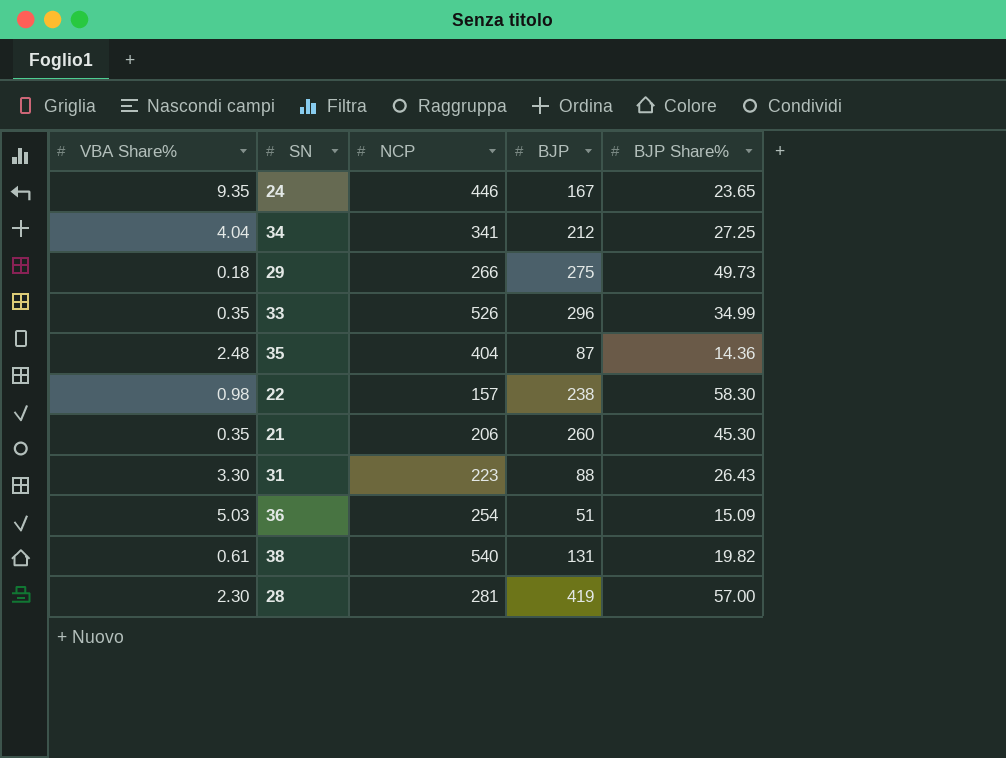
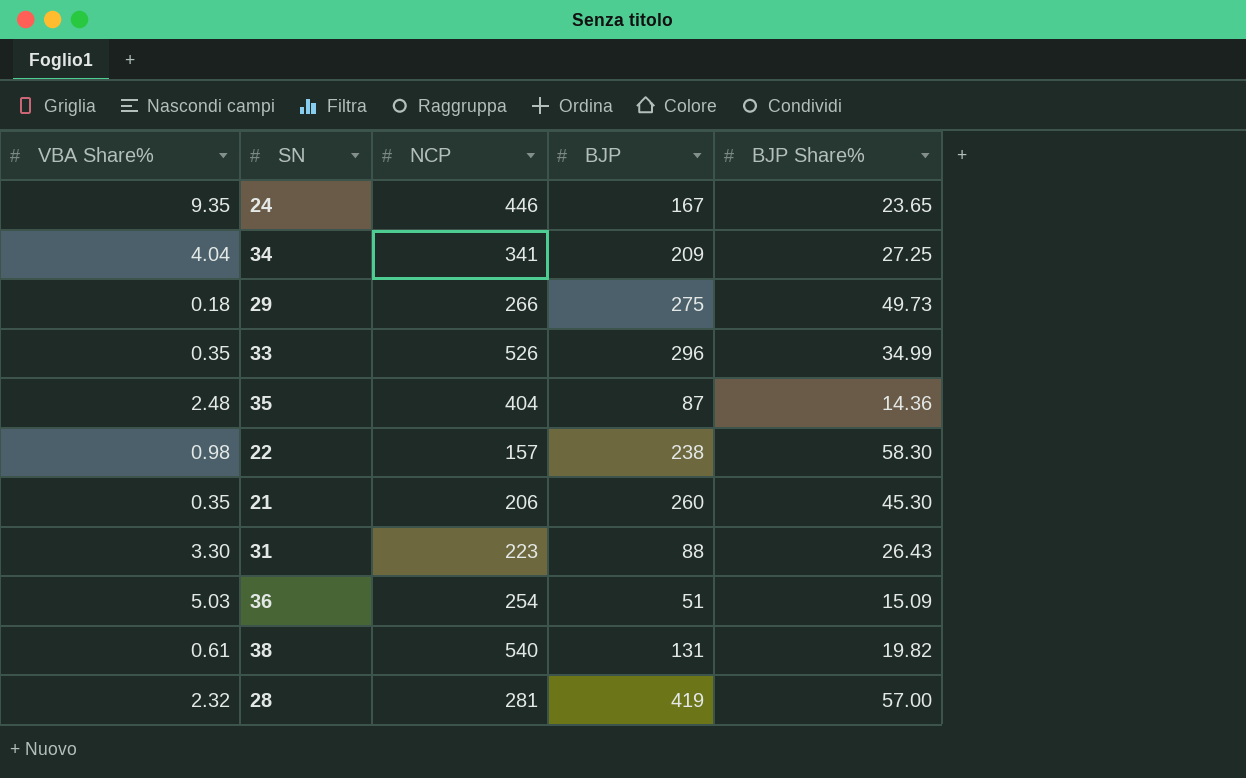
34 | BJP: 212 -> 209
28 | VBA Share%: 2.30 -> 2.32

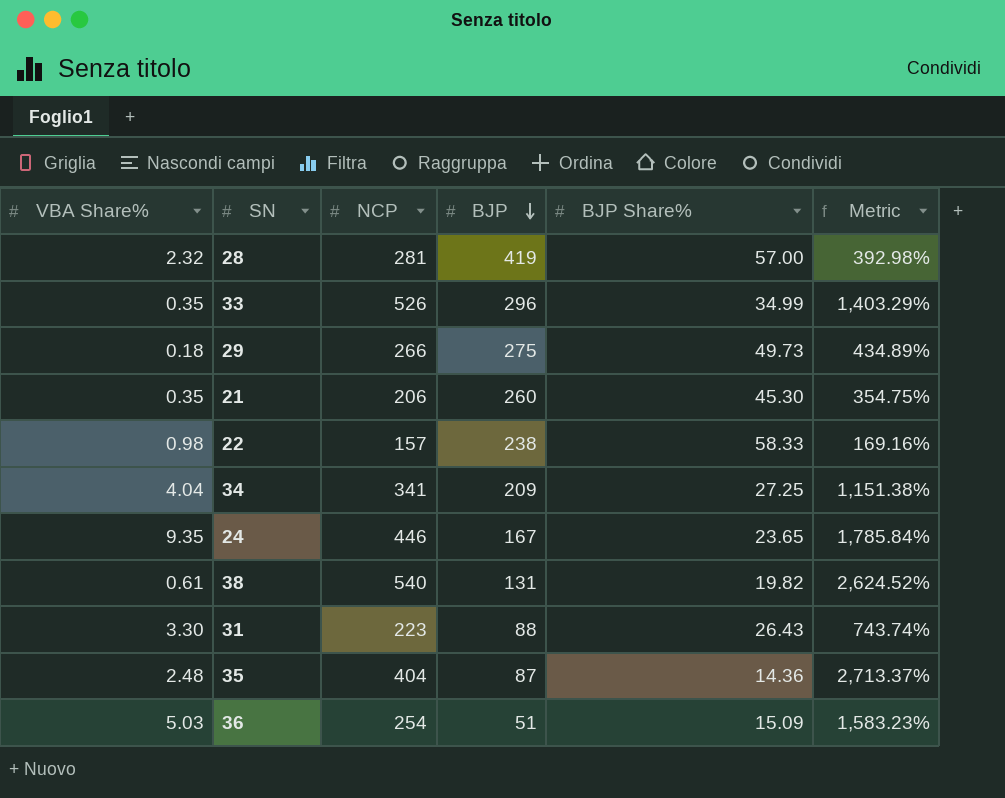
row order: none -> BJP descending
column Metric | formula: none -> ([NCP] - [BJP Share%]) / [BJP Share%]
22 | BJP Share%: 58.30 -> 58.33

